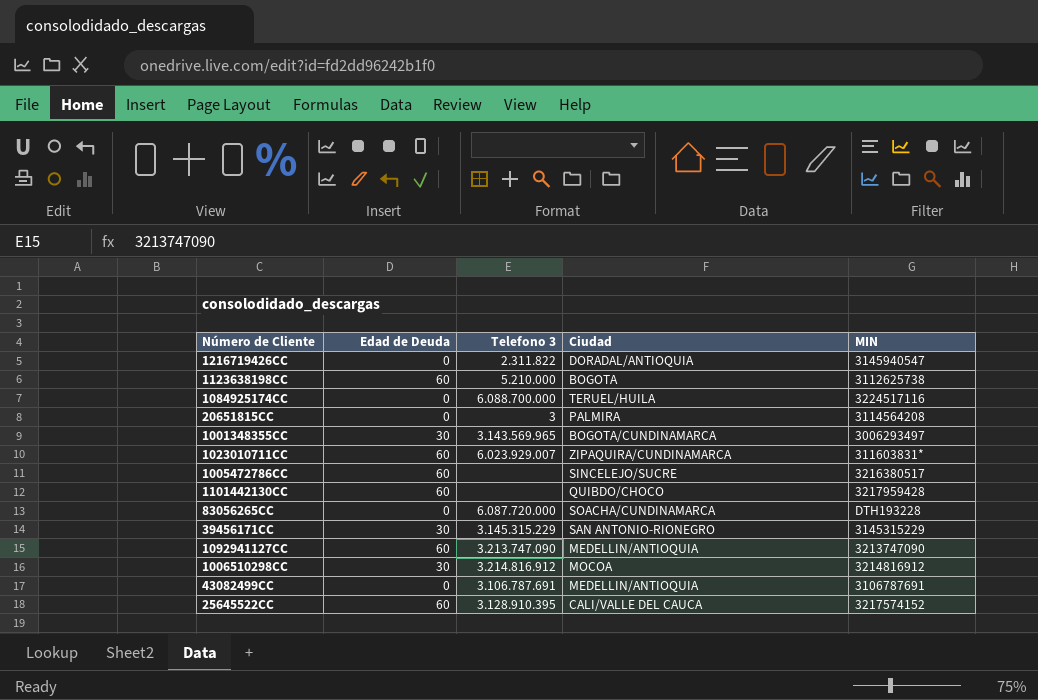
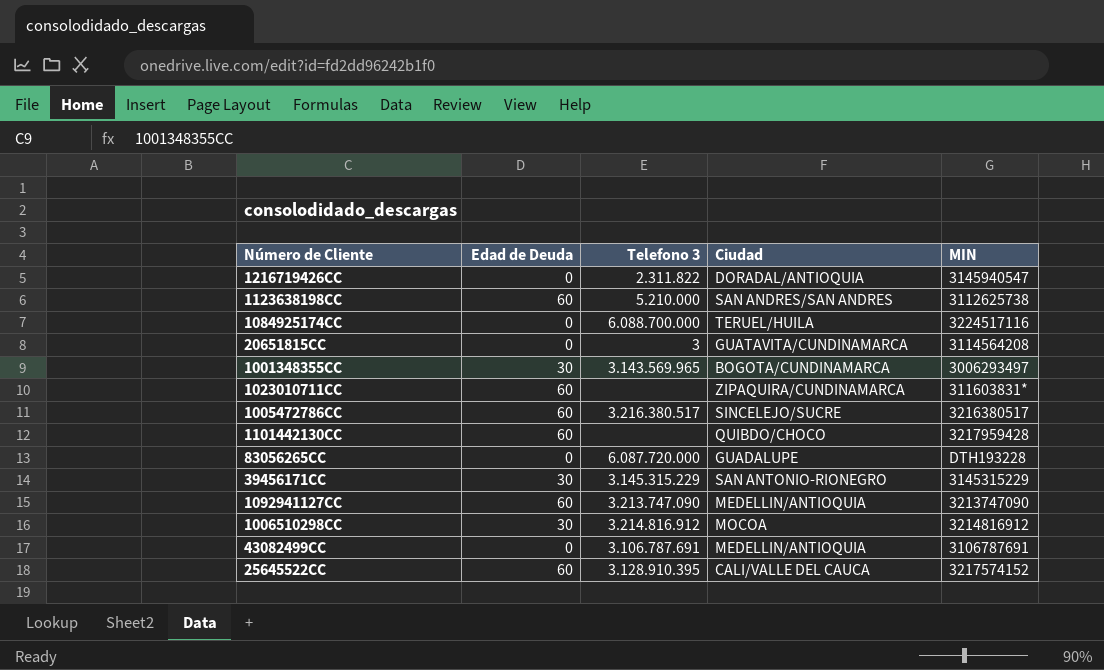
1123638198CC | Ciudad: BOGOTA -> SAN ANDRES/SAN ANDRES
20651815CC | Ciudad: PALMIRA -> GUATAVITA/CUNDINAMARCA
1023010711CC | Telefono 3: 6.023.929.007 -> none
1005472786CC | Telefono 3: none -> 3.216.380.517
83056265CC | Ciudad: SOACHA/CUNDINAMARCA -> GUADALUPE

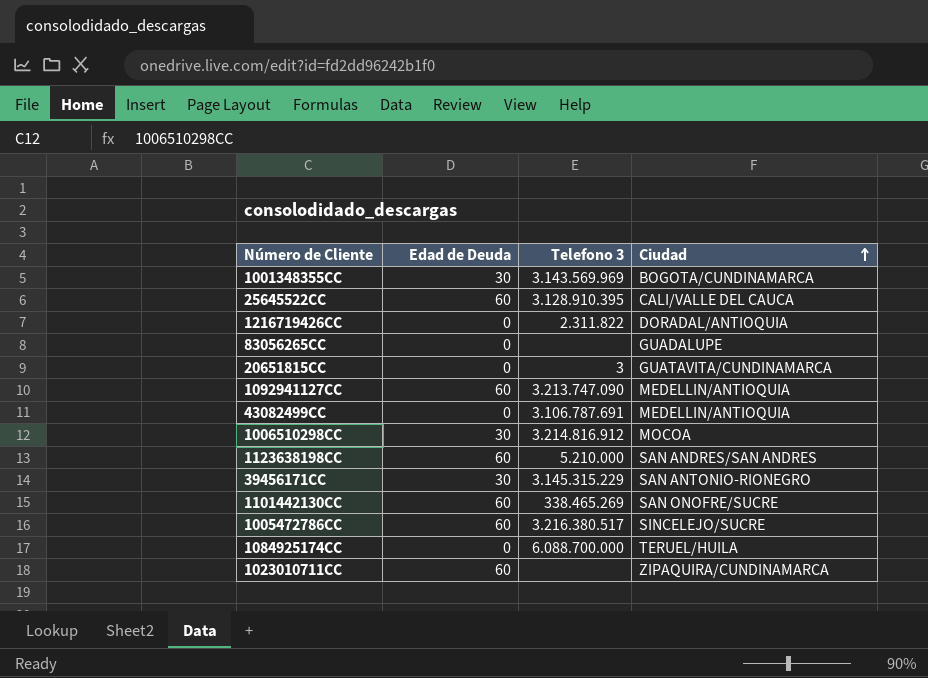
row order: none -> Ciudad ascending
column MIN | position: 5 -> none
1001348355CC | Telefono 3: 3.143.569.965 -> 3.143.569.969
83056265CC | Telefono 3: 6.087.720.000 -> none
1101442130CC | Telefono 3: none -> 338.465.269
1101442130CC | Ciudad: QUIBDO/CHOCO -> SAN ONOFRE/SUCRE

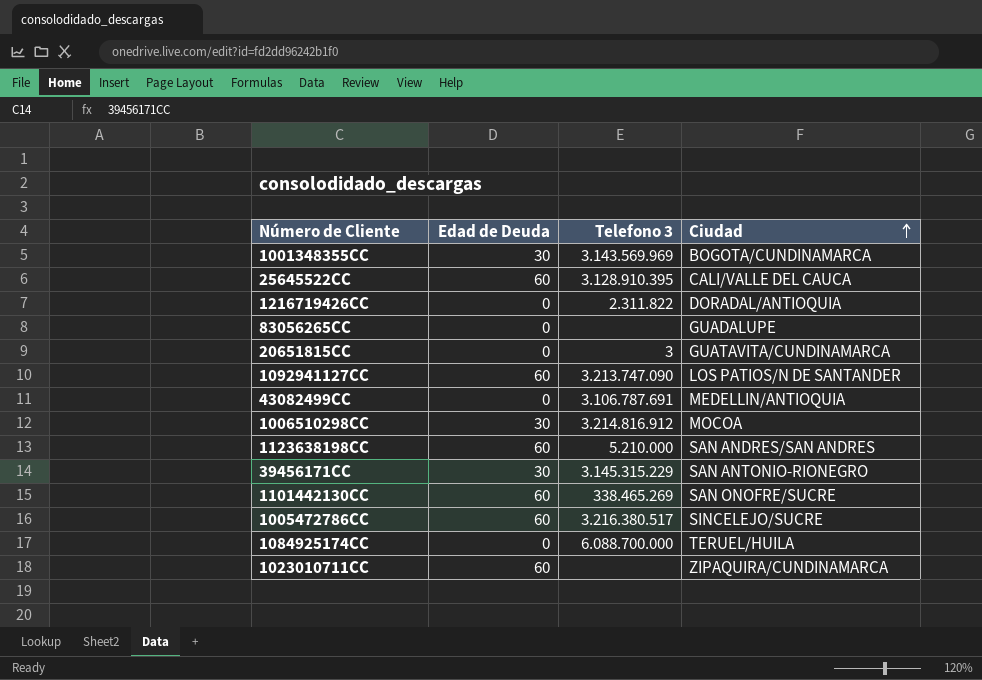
1092941127CC | Ciudad: MEDELLIN/ANTIOQUIA -> LOS PATIOS/N DE SANTANDER

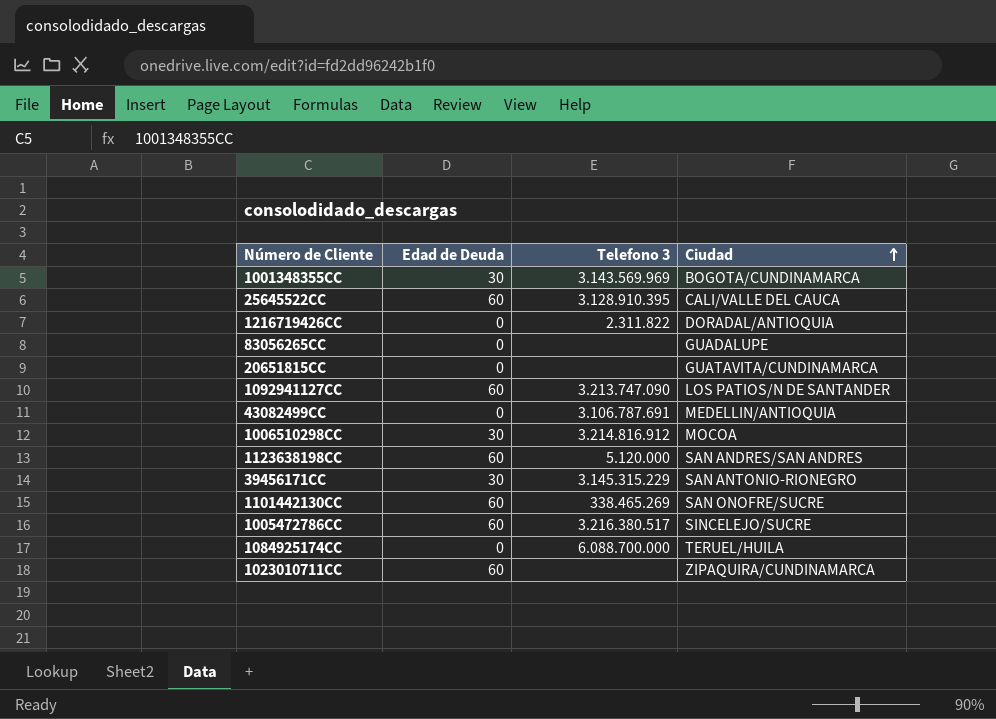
20651815CC | Telefono 3: 3 -> none
1123638198CC | Telefono 3: 5.210.000 -> 5.120.000

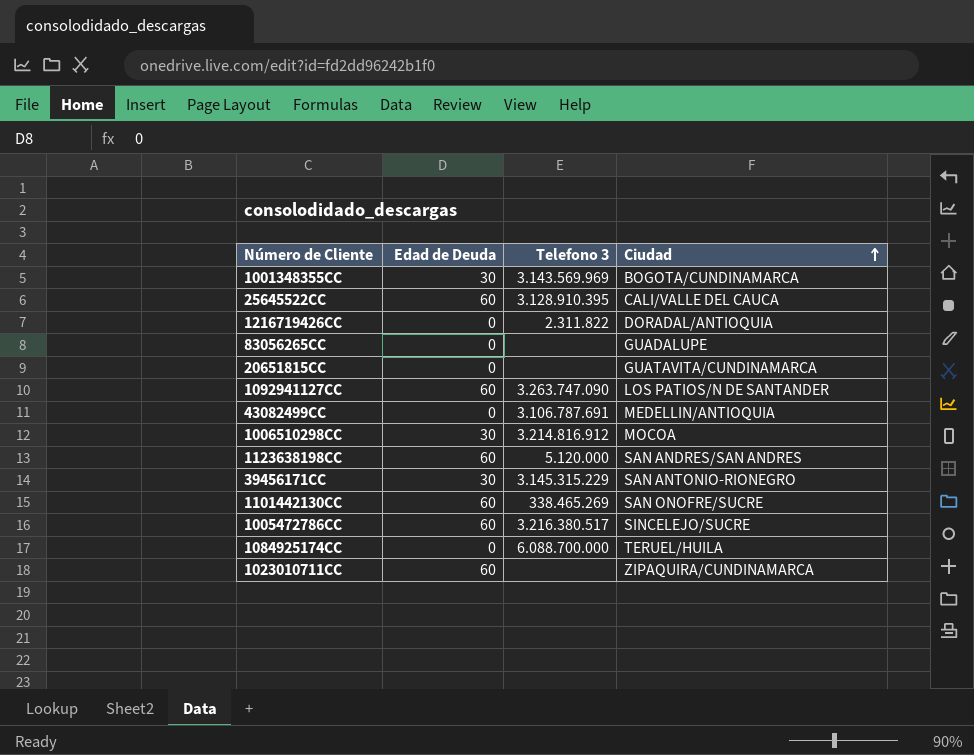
1092941127CC | Telefono 3: 3.213.747.090 -> 3.263.747.090

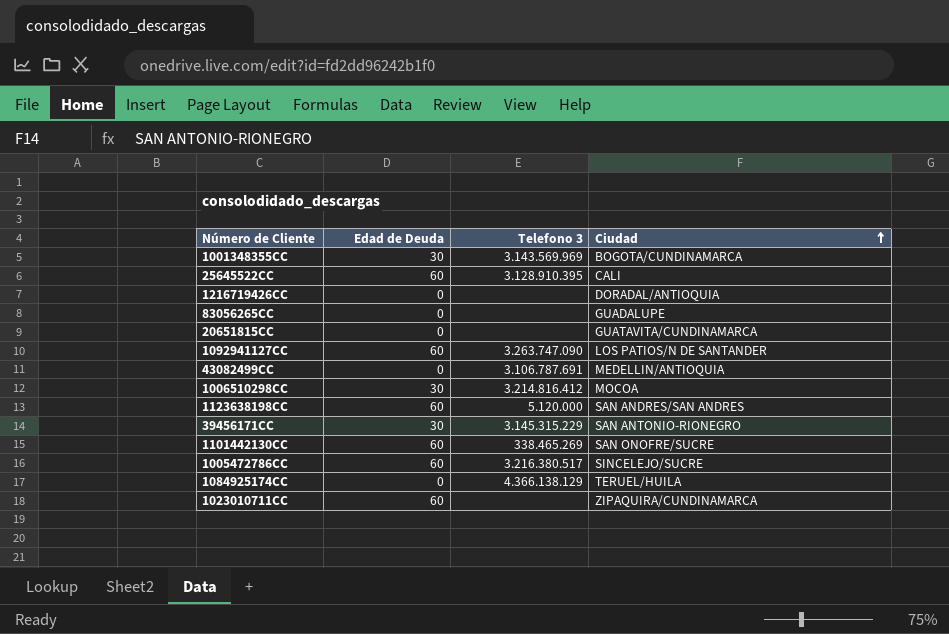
25645522CC | Ciudad: CALI/VALLE DEL CAUCA -> CALI
1216719426CC | Telefono 3: 2.311.822 -> none
1006510298CC | Telefono 3: 3.214.816.912 -> 3.214.816.412
1084925174CC | Telefono 3: 6.088.700.000 -> 4.366.138.129

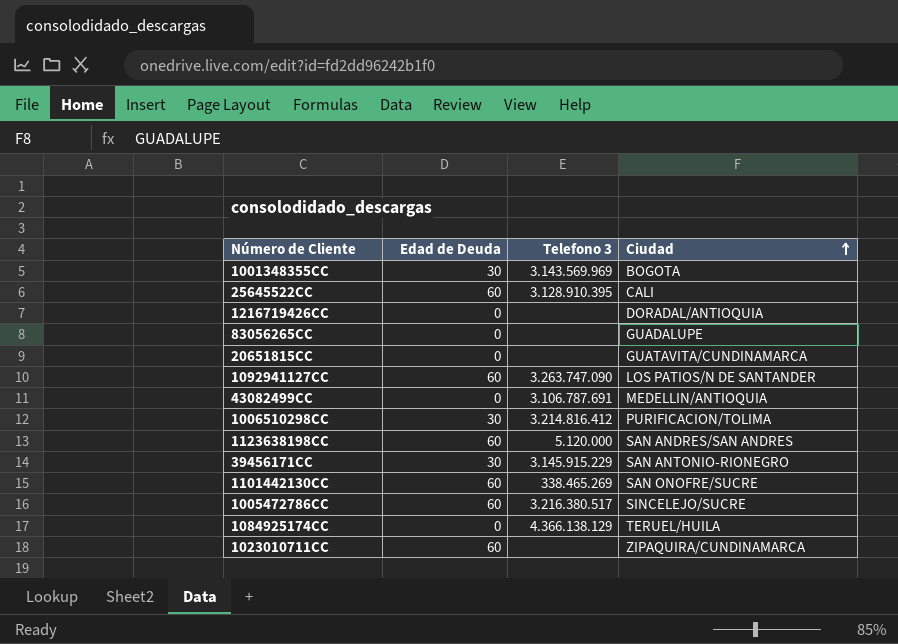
1001348355CC | Ciudad: BOGOTA/CUNDINAMARCA -> BOGOTA
1006510298CC | Ciudad: MOCOA -> PURIFICACION/TOLIMA
39456171CC | Telefono 3: 3.145.315.229 -> 3.145.915.229

